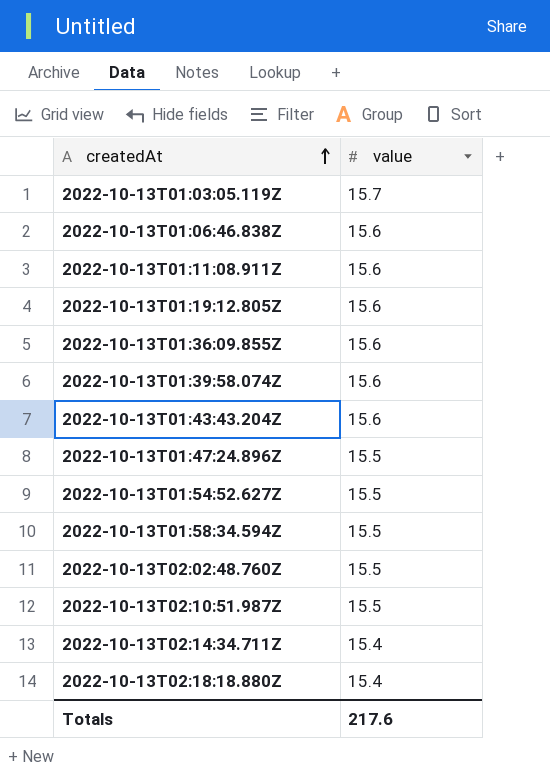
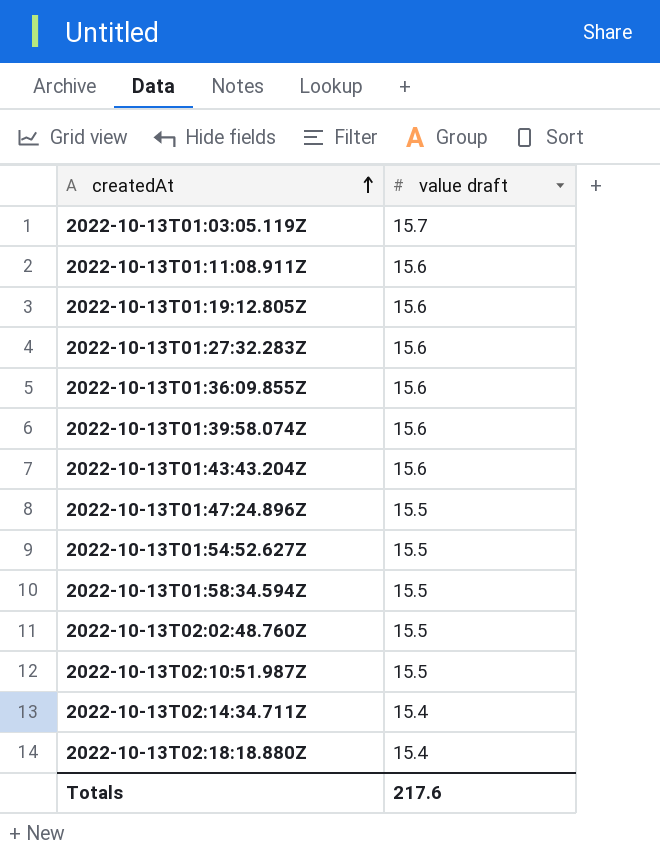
column name: value -> value draft
row 2022-10-13T01:06:46.838Z: 15.6 -> none
row 2022-10-13T01:27:32.283Z: none -> 15.6

